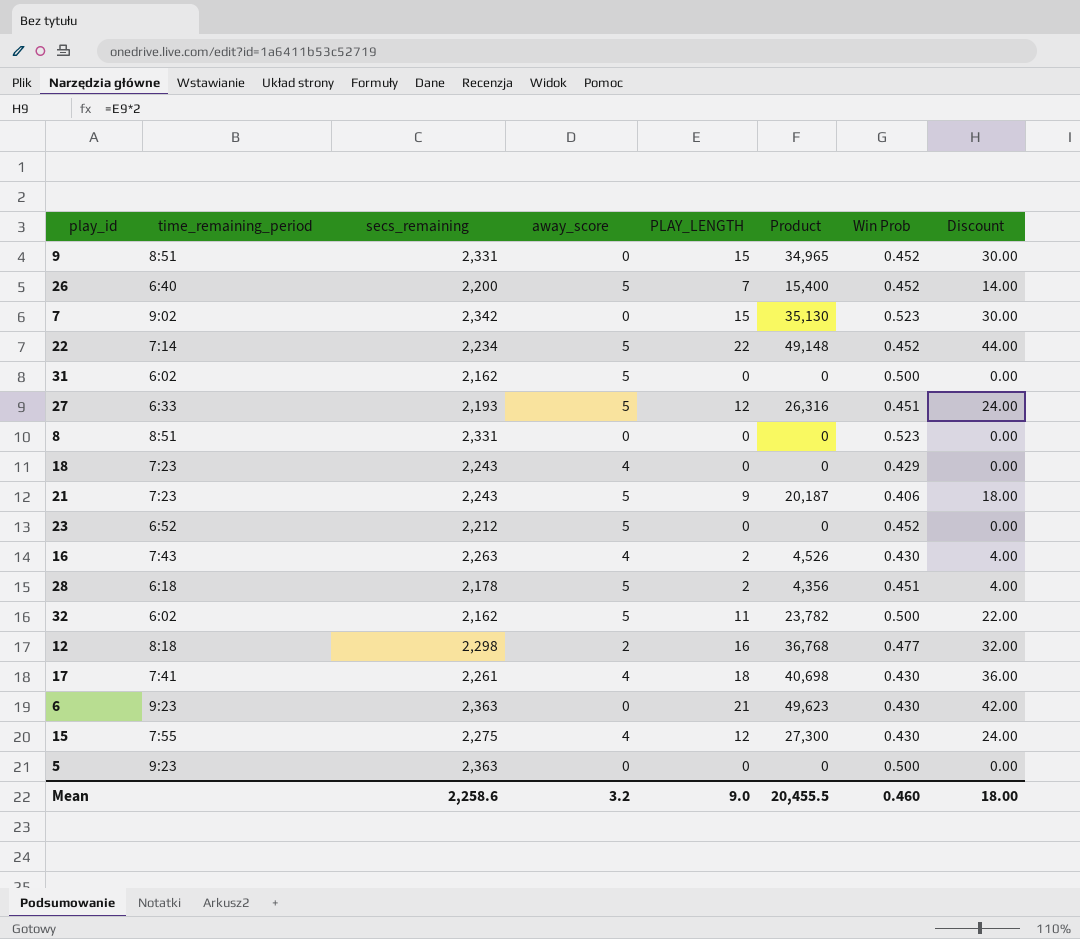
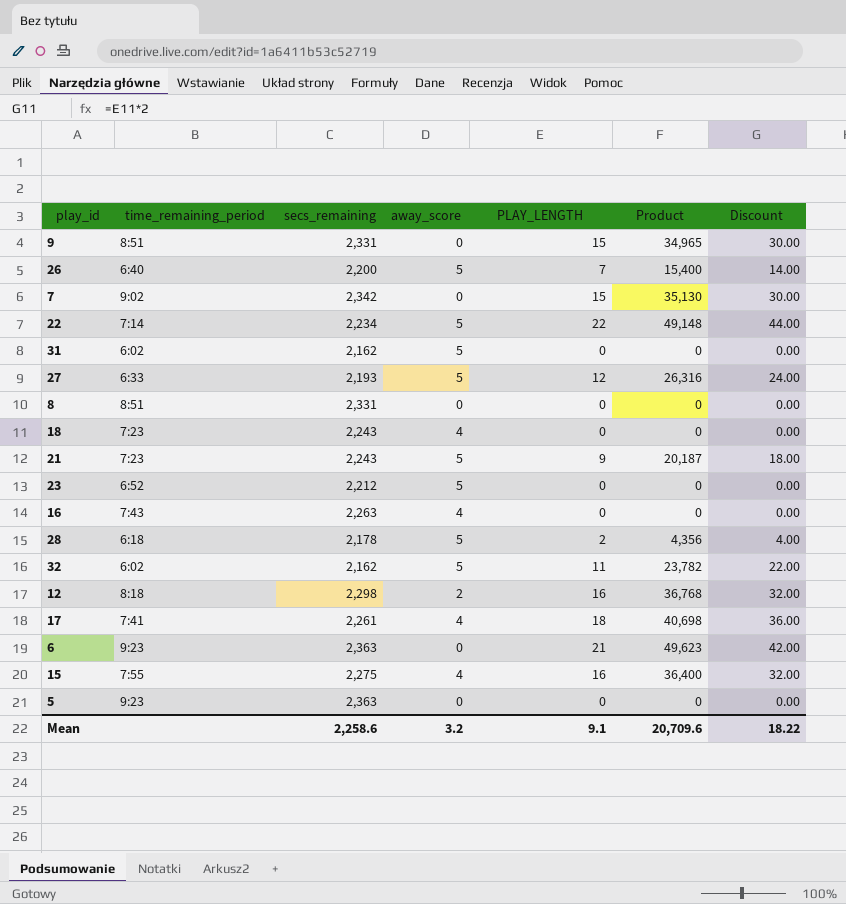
column Win Prob | position: 7 -> none
16 | PLAY_LENGTH: 2 -> 0
16 | Product: 4,526 -> 0
16 | Discount: 4.00 -> 0.00
15 | PLAY_LENGTH: 12 -> 16
15 | Product: 27,300 -> 36,400
15 | Discount: 24.00 -> 32.00
Mean | PLAY_LENGTH: 9.0 -> 9.1
Mean | Product: 20,455.5 -> 20,709.6
Mean | Discount: 18.00 -> 18.22

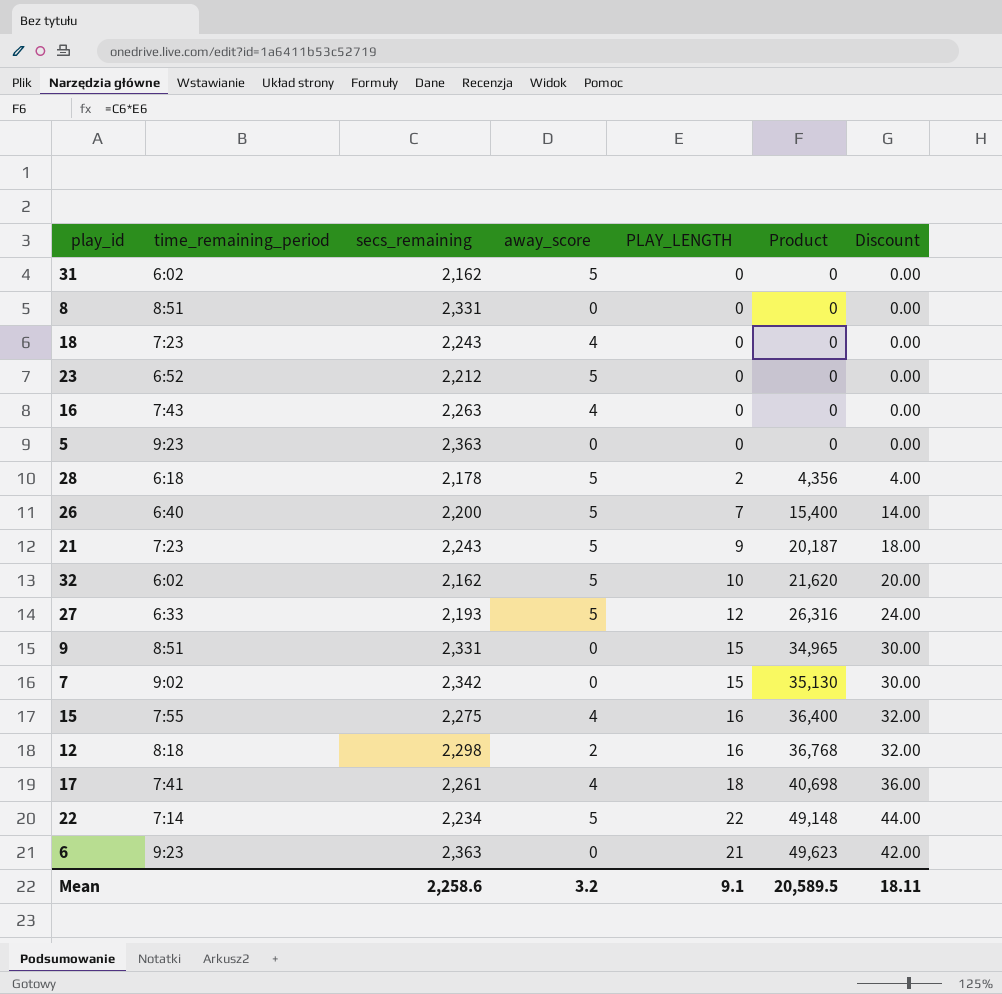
row order: none -> Product ascending
32 | PLAY_LENGTH: 11 -> 10
32 | Product: 23,782 -> 21,620
32 | Discount: 22.00 -> 20.00
Mean | Product: 20,709.6 -> 20,589.5
Mean | Discount: 18.22 -> 18.11

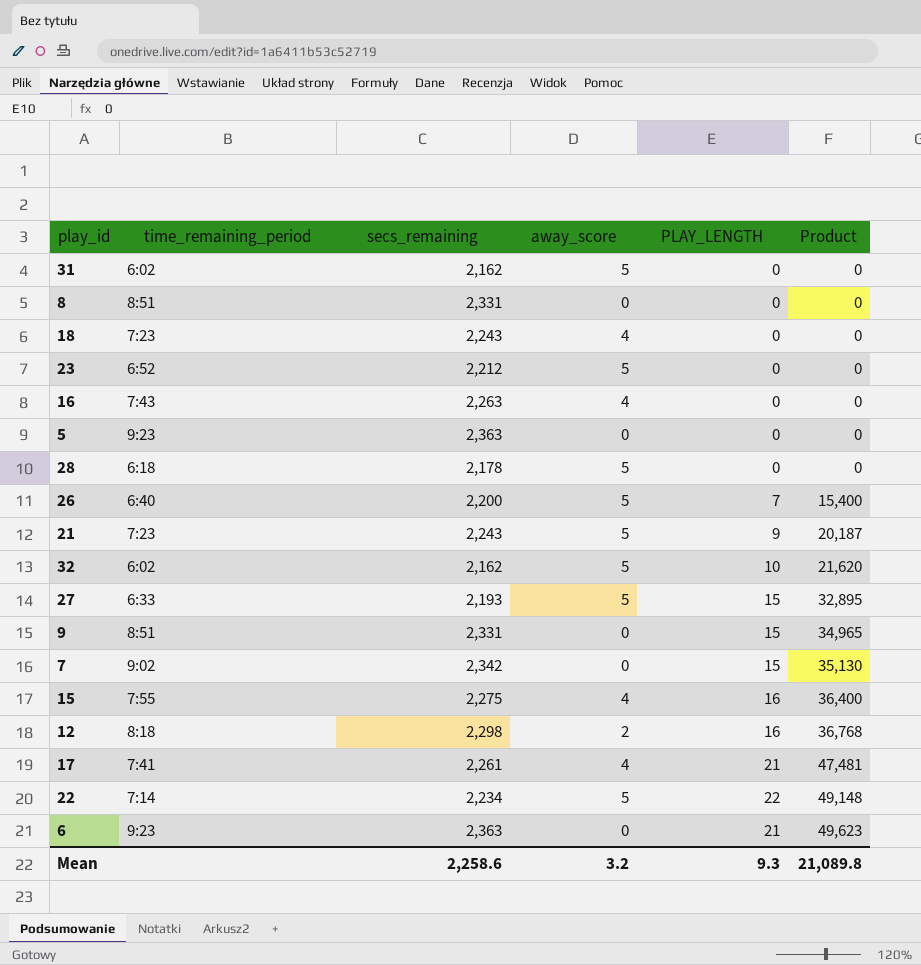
column Discount | formula: [PLAY_LENGTH] * 2 -> none
28 | PLAY_LENGTH: 2 -> 0
28 | Product: 4,356 -> 0
27 | PLAY_LENGTH: 12 -> 15
27 | Product: 26,316 -> 32,895
17 | PLAY_LENGTH: 18 -> 21
17 | Product: 40,698 -> 47,481
Mean | PLAY_LENGTH: 9.1 -> 9.3
Mean | Product: 20,589.5 -> 21,089.8

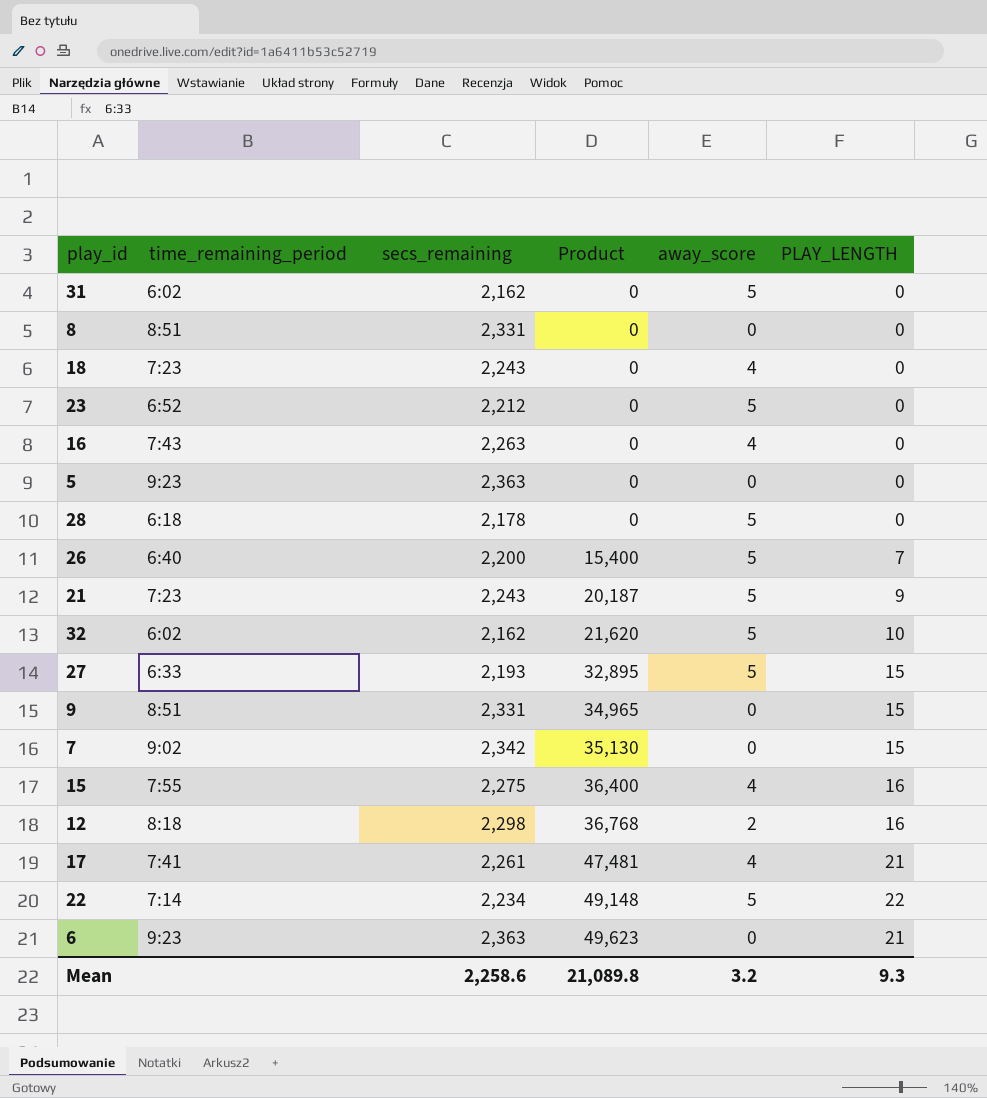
column Product | position: 6 -> 4

